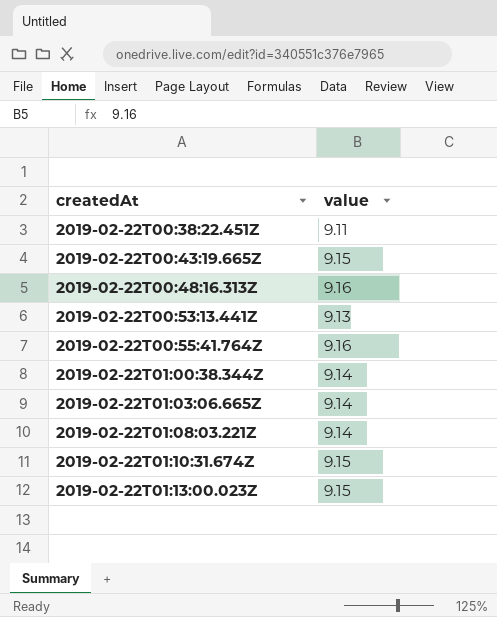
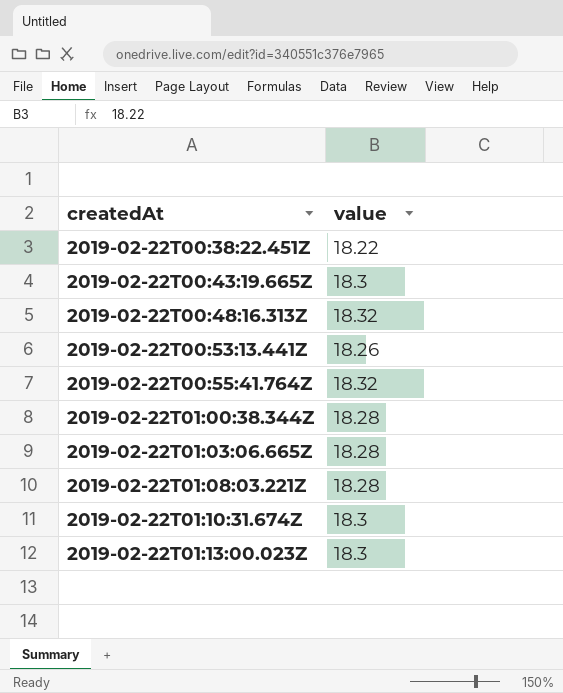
2019-02-22T00:38:22.451Z | value: 9.11 -> 18.22
2019-02-22T00:43:19.665Z | value: 9.15 -> 18.3
2019-02-22T00:48:16.313Z | value: 9.16 -> 18.32
2019-02-22T00:53:13.441Z | value: 9.13 -> 18.26
2019-02-22T00:55:41.764Z | value: 9.16 -> 18.32
2019-02-22T01:00:38.344Z | value: 9.14 -> 18.28
2019-02-22T01:03:06.665Z | value: 9.14 -> 18.28
2019-02-22T01:08:03.221Z | value: 9.14 -> 18.28
2019-02-22T01:10:31.674Z | value: 9.15 -> 18.3
2019-02-22T01:13:00.023Z | value: 9.15 -> 18.3

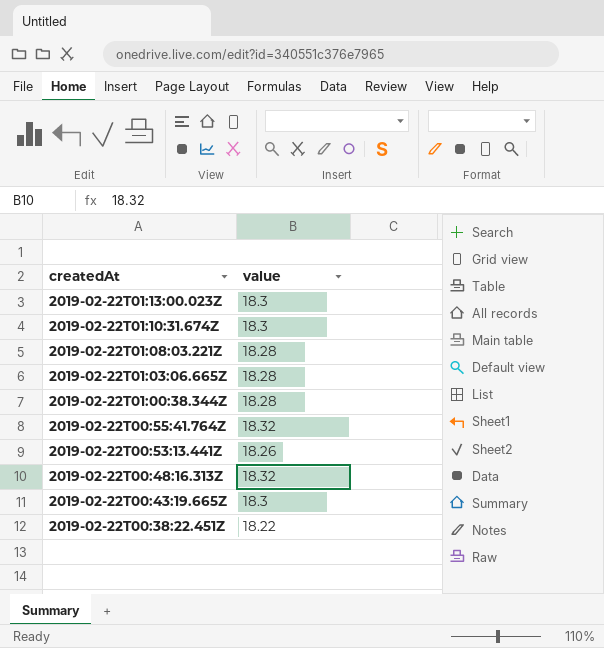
row order: createdAt ascending -> createdAt descending

